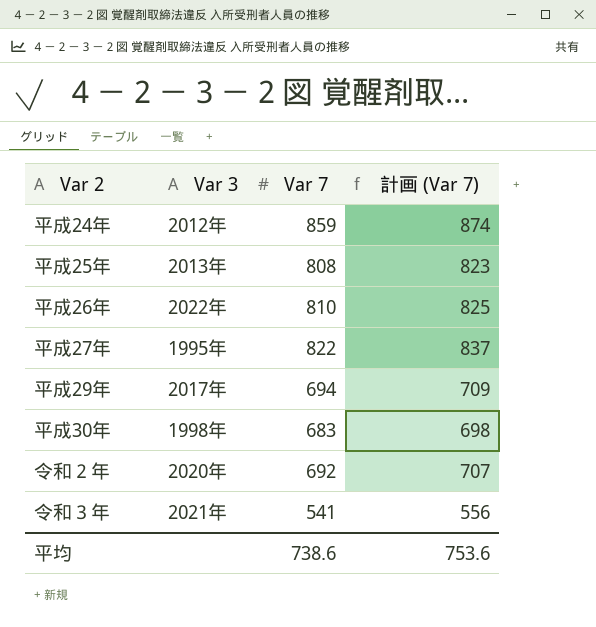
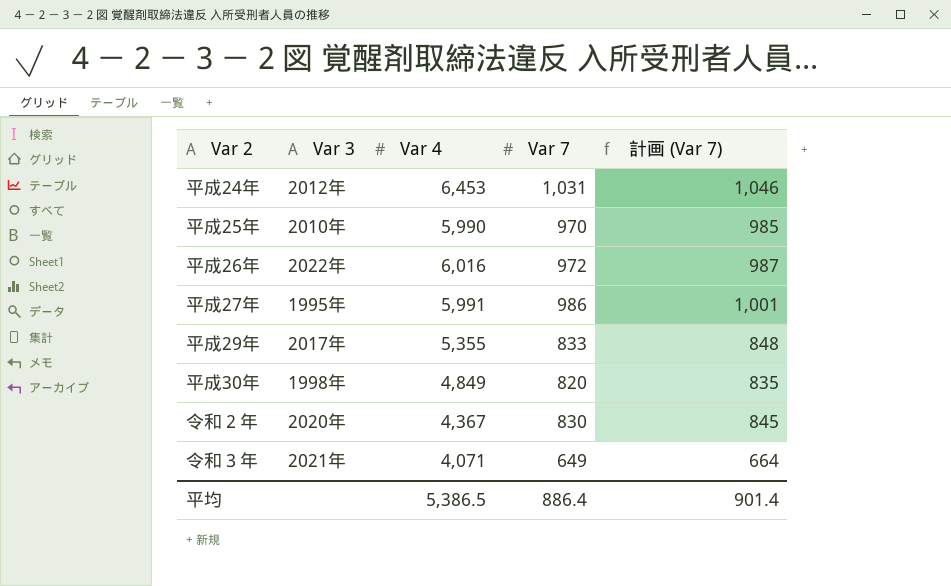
column Var 4 | position: none -> 3
平成24年 | Var 7: 859 -> 1,031
平成24年 | 計画 (Var 7): 874 -> 1,046
平成25年 | Var 3: 2013年 -> 2010年
平成25年 | Var 7: 808 -> 970
平成25年 | 計画 (Var 7): 823 -> 985
平成26年 | Var 7: 810 -> 972
平成26年 | 計画 (Var 7): 825 -> 987
平成27年 | Var 7: 822 -> 986
平成27年 | 計画 (Var 7): 837 -> 1,001
平成29年 | Var 7: 694 -> 833
平成29年 | 計画 (Var 7): 709 -> 848
平成30年 | Var 7: 683 -> 820
平成30年 | 計画 (Var 7): 698 -> 835
令和２年 | Var 7: 692 -> 830
令和２年 | 計画 (Var 7): 707 -> 845
令和３年 | Var 7: 541 -> 649
令和３年 | 計画 (Var 7): 556 -> 664
平均 | Var 7: 738.6 -> 886.4
平均 | 計画 (Var 7): 753.6 -> 901.4

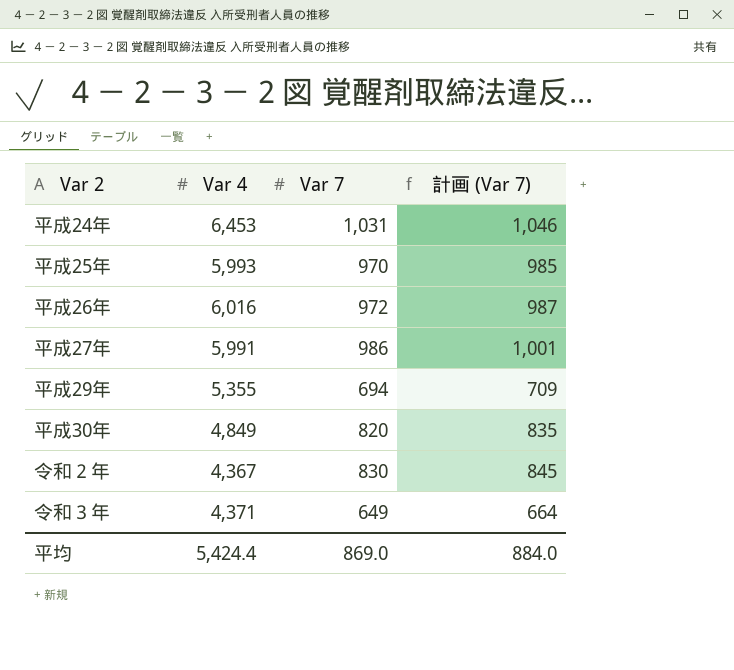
column Var 3 | position: 2 -> none
平成25年 | Var 4: 5,990 -> 5,993
平成29年 | Var 7: 833 -> 694
平成29年 | 計画 (Var 7): 848 -> 709
令和３年 | Var 4: 4,071 -> 4,371
平均 | Var 4: 5,386.5 -> 5,424.4
平均 | Var 7: 886.4 -> 869.0
平均 | 計画 (Var 7): 901.4 -> 884.0

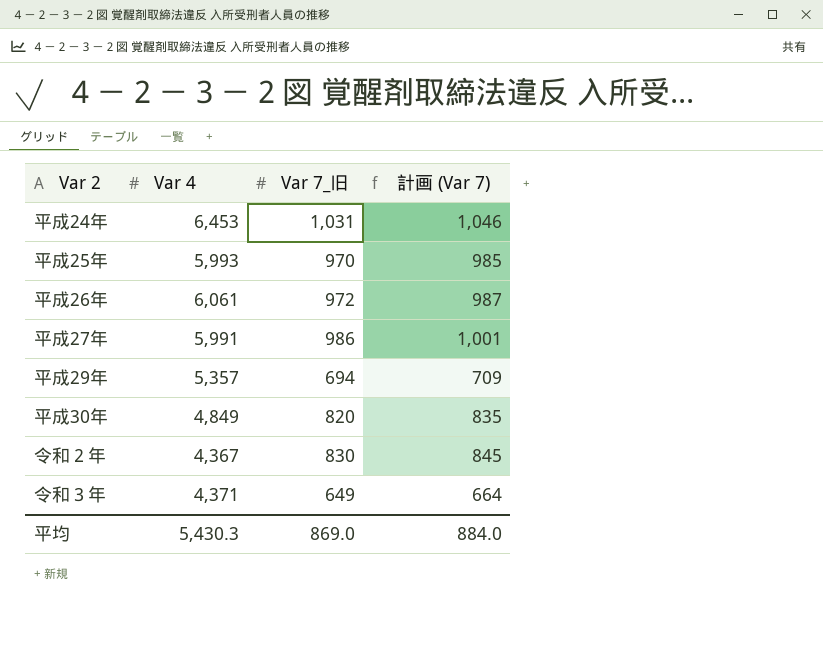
column name: Var 7 -> Var 7_旧
平成26年 | Var 4: 6,016 -> 6,061
平成29年 | Var 4: 5,355 -> 5,357
平均 | Var 4: 5,424.4 -> 5,430.3

